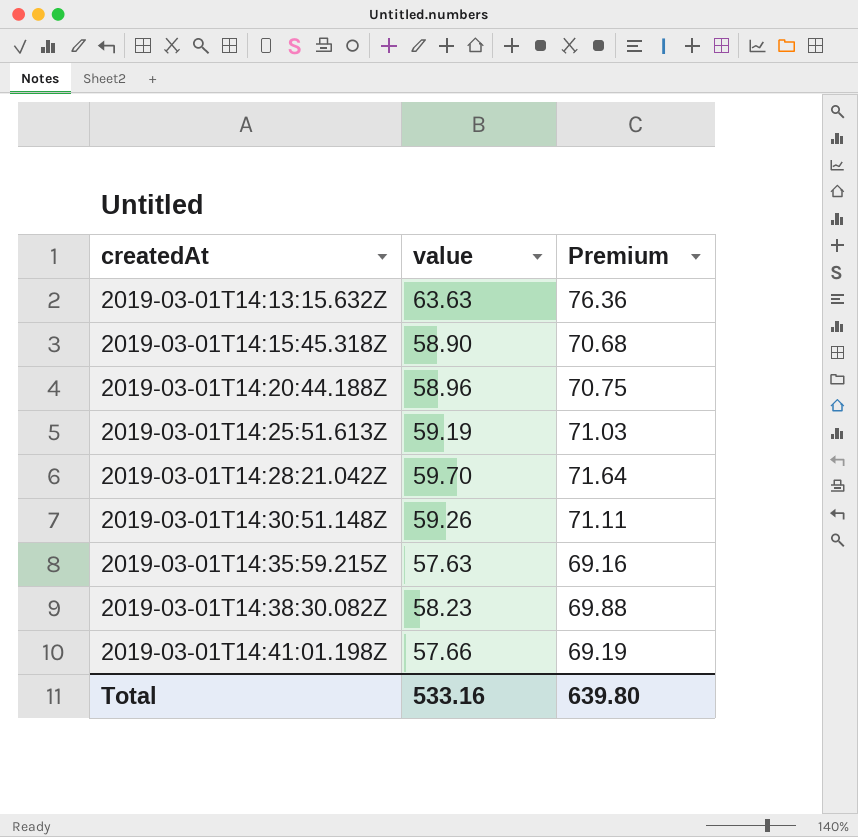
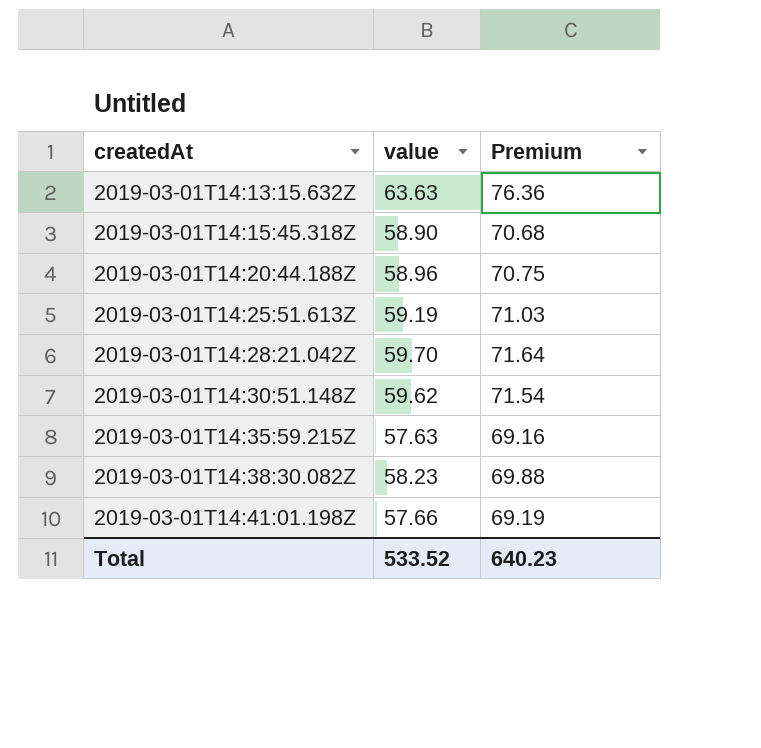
2019-03-01T14:30:51.148Z | value: 59.26 -> 59.62
2019-03-01T14:30:51.148Z | Premium: 71.11 -> 71.54
Total | value: 533.16 -> 533.52
Total | Premium: 639.80 -> 640.23

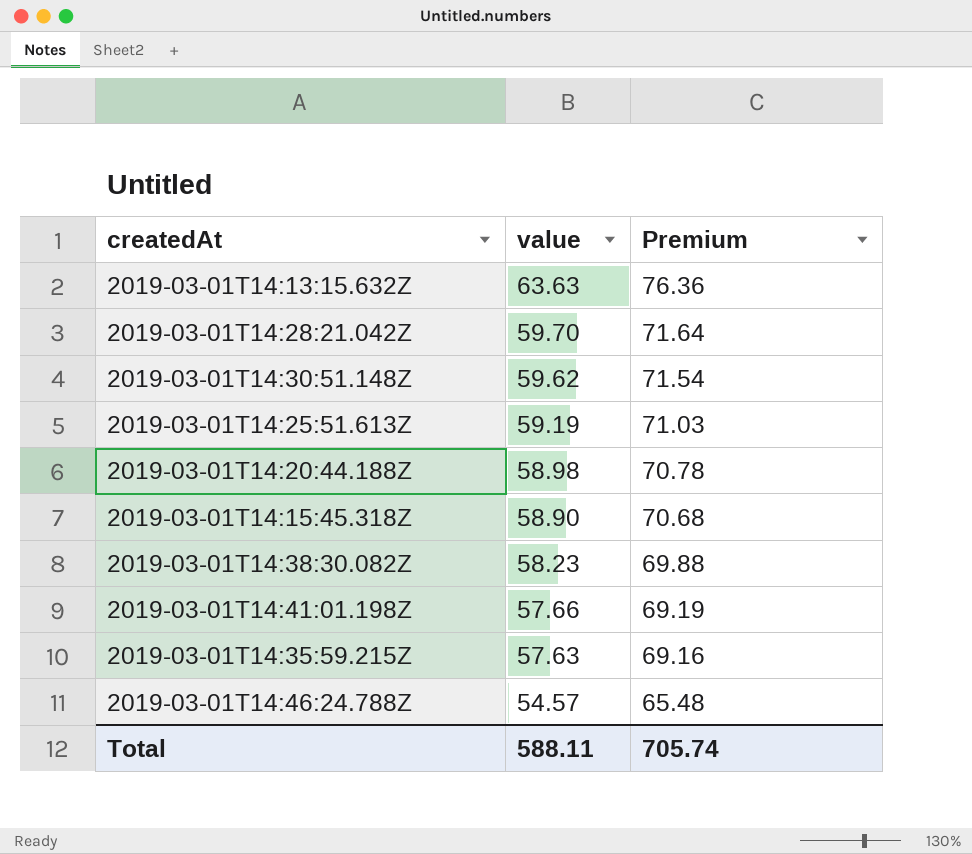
row order: createdAt ascending -> value descending
2019-03-01T14:20:44.188Z | value: 58.96 -> 58.98
2019-03-01T14:20:44.188Z | Premium: 70.75 -> 70.78
row 2019-03-01T14:46:24.788Z: none -> 54.57 | 65.48
Total | value: 533.52 -> 588.11
Total | Premium: 640.23 -> 705.74

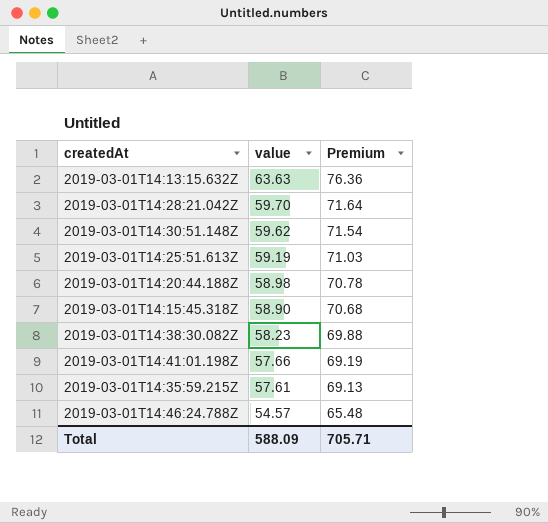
2019-03-01T14:35:59.215Z | value: 57.63 -> 57.61
2019-03-01T14:35:59.215Z | Premium: 69.16 -> 69.13
Total | value: 588.11 -> 588.09
Total | Premium: 705.74 -> 705.71

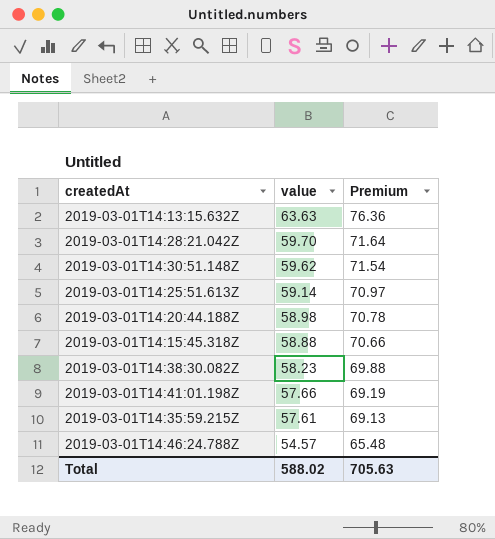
2019-03-01T14:25:51.613Z | value: 59.19 -> 59.14
2019-03-01T14:25:51.613Z | Premium: 71.03 -> 70.97
2019-03-01T14:15:45.318Z | value: 58.90 -> 58.88
2019-03-01T14:15:45.318Z | Premium: 70.68 -> 70.66
Total | value: 588.09 -> 588.02
Total | Premium: 705.71 -> 705.63

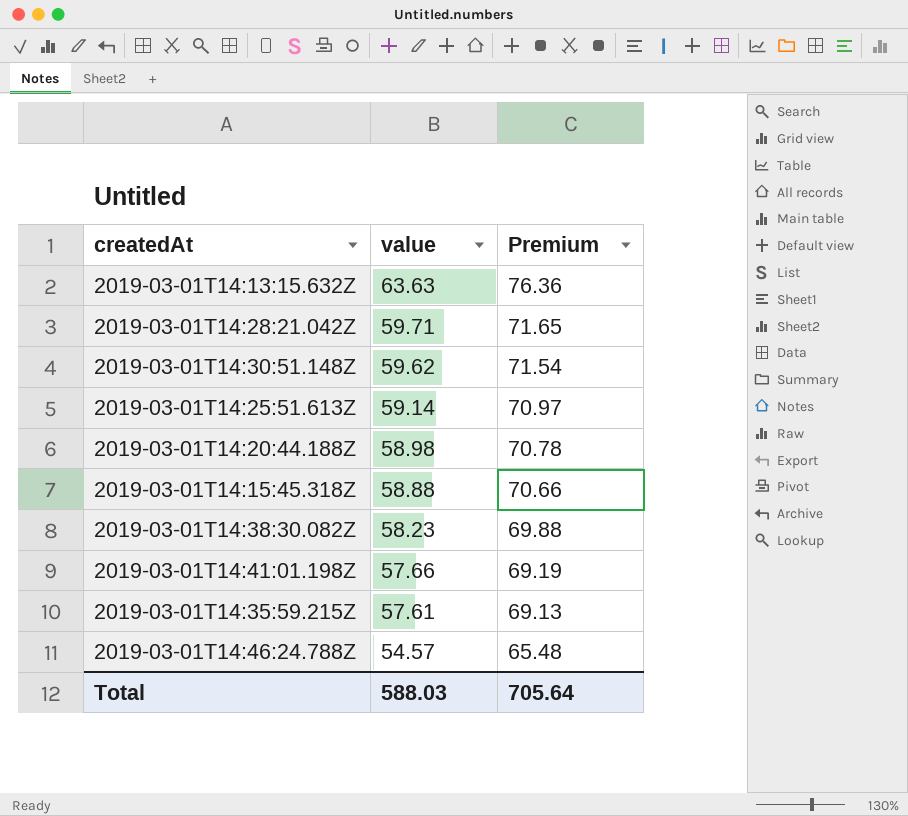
2019-03-01T14:28:21.042Z | value: 59.70 -> 59.71
2019-03-01T14:28:21.042Z | Premium: 71.64 -> 71.65
Total | value: 588.02 -> 588.03
Total | Premium: 705.63 -> 705.64

